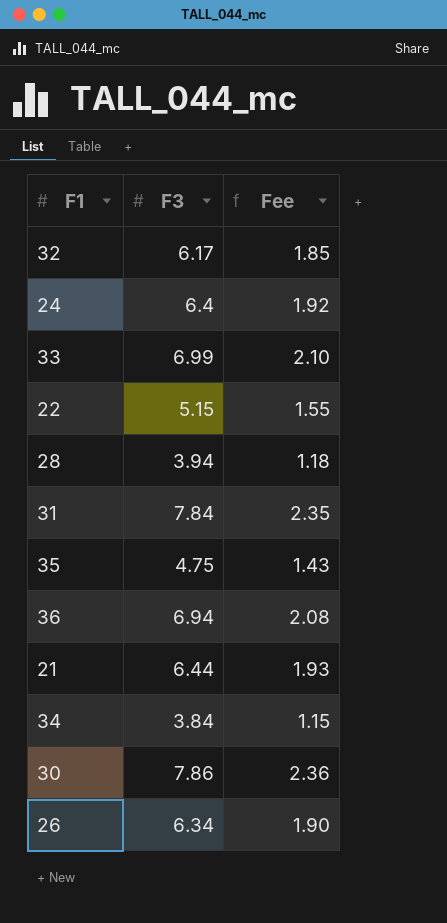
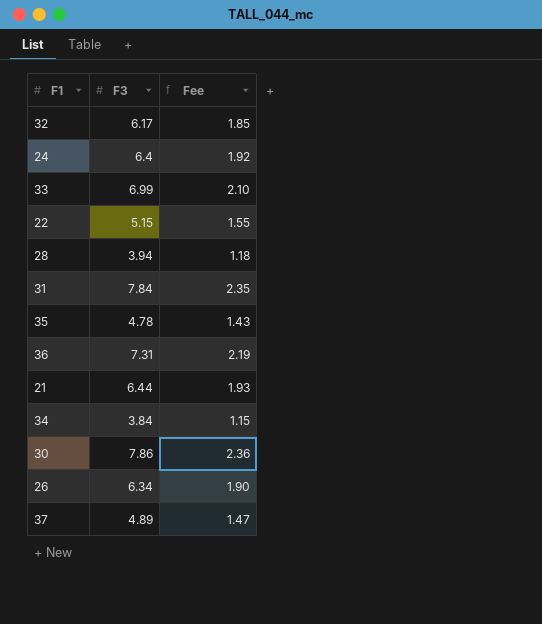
35 | F3: 4.75 -> 4.78
36 | F3: 6.94 -> 7.31
36 | Fee: 2.08 -> 2.19
row 37: none -> 4.89 | 1.47

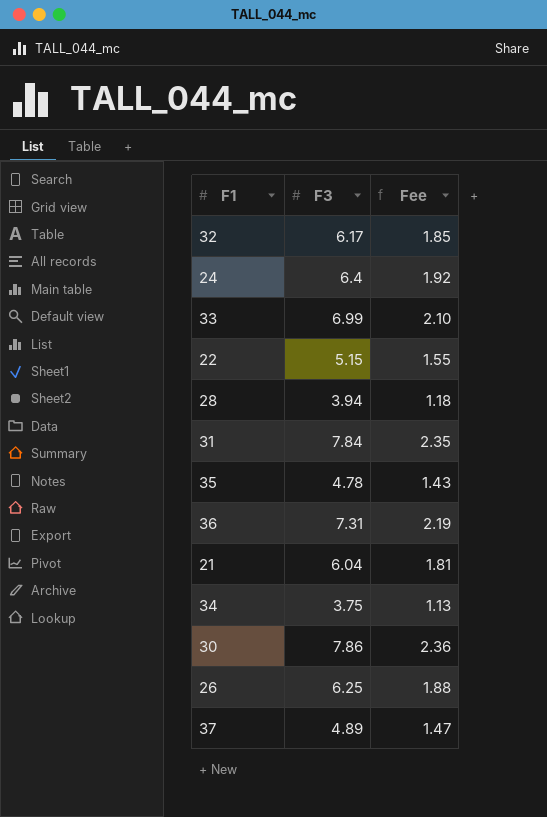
21 | F3: 6.44 -> 6.04
21 | Fee: 1.93 -> 1.81
34 | F3: 3.84 -> 3.75
34 | Fee: 1.15 -> 1.13
26 | F3: 6.34 -> 6.25
26 | Fee: 1.90 -> 1.88

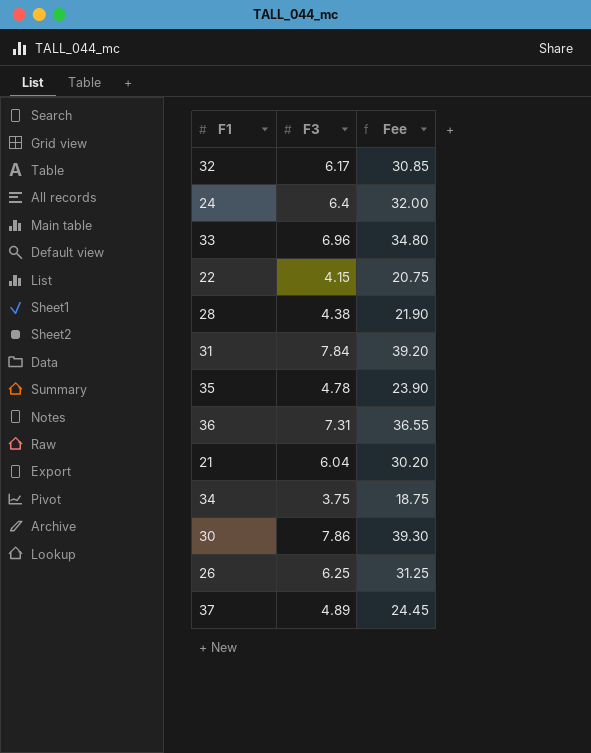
column Fee | formula: [F3] * 0.3 -> [F3] * 5
33 | F3: 6.99 -> 6.96
22 | F3: 5.15 -> 4.15
28 | F3: 3.94 -> 4.38

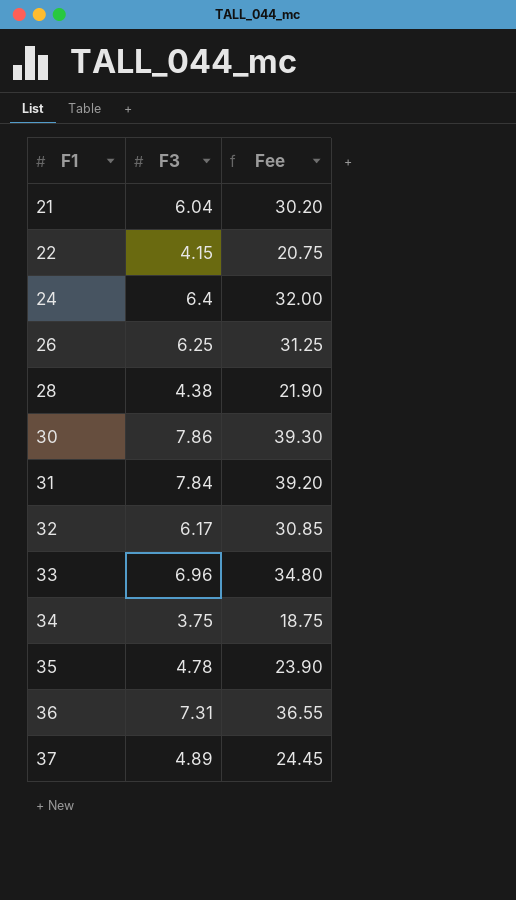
row order: none -> F1 ascending

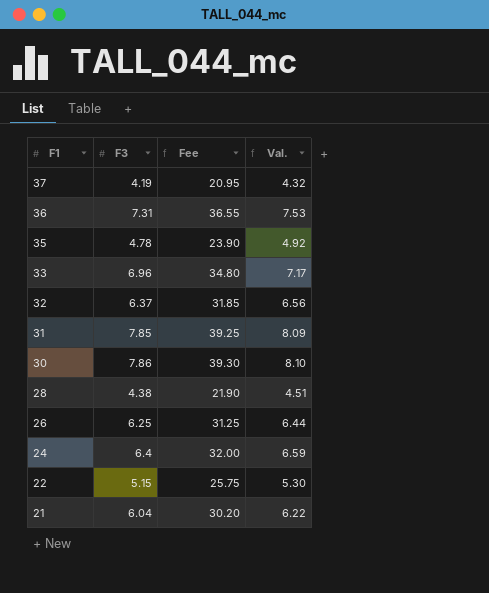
row order: F1 ascending -> F1 descending
column Val. | formula: none -> [F3] * 1.03
row 34: 3.75 | 18.75 -> none
37 | F3: 4.89 -> 4.19
37 | Fee: 24.45 -> 20.95
32 | F3: 6.17 -> 6.37
32 | Fee: 30.85 -> 31.85
31 | F3: 7.84 -> 7.85
31 | Fee: 39.20 -> 39.25
22 | F3: 4.15 -> 5.15
22 | Fee: 20.75 -> 25.75

